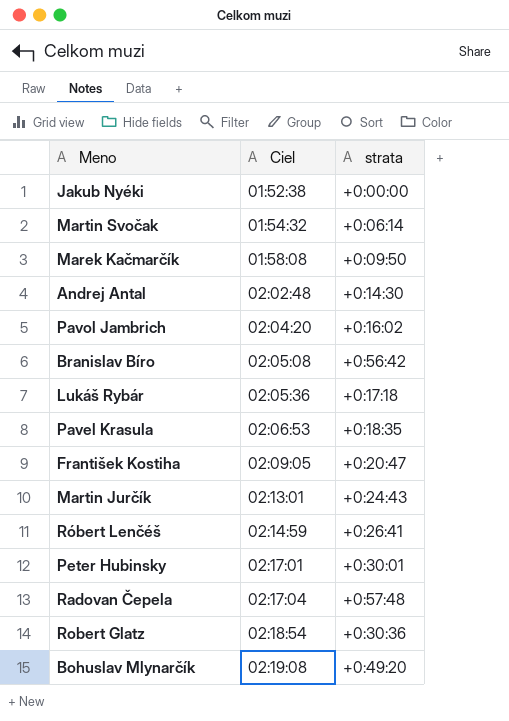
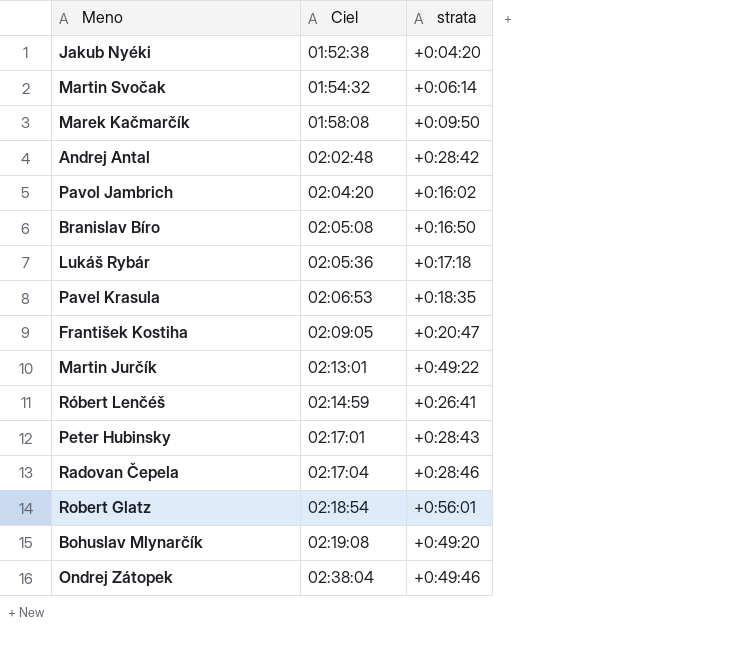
Jakub Nyéki | strata: +0:00:00 -> +0:04:20
Andrej Antal | strata: +0:14:30 -> +0:28:42
Branislav Bíro | strata: +0:56:42 -> +0:16:50
Martin Jurčík | strata: +0:24:43 -> +0:49:22
Peter Hubinsky | strata: +0:30:01 -> +0:28:43
Radovan Čepela | strata: +0:57:48 -> +0:28:46
Robert Glatz | strata: +0:30:36 -> +0:56:01
row Ondrej Zátopek: none -> 02:38:04 | +0:49:46

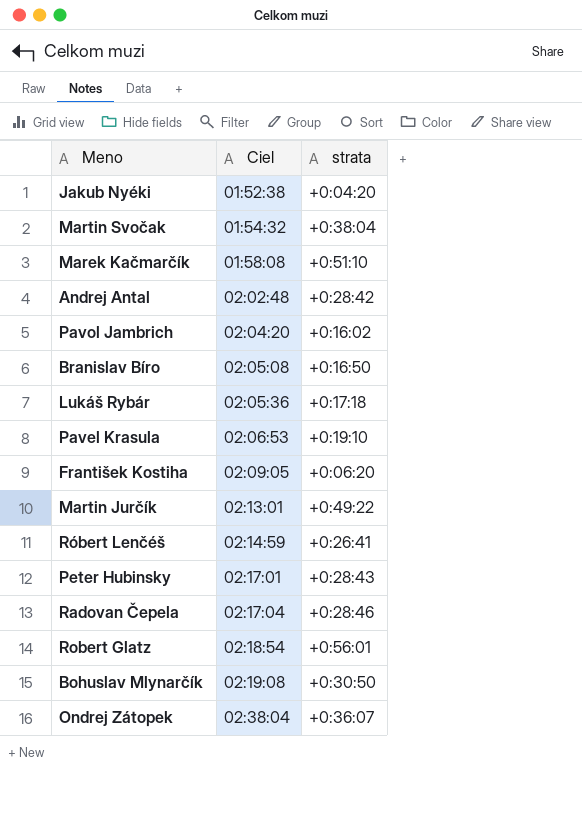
Martin Svočak | strata: +0:06:14 -> +0:38:04
Marek Kačmarčík | strata: +0:09:50 -> +0:51:10
Pavel Krasula | strata: +0:18:35 -> +0:19:10
František Kostiha | strata: +0:20:47 -> +0:06:20
Bohuslav Mlynarčík | strata: +0:49:20 -> +0:30:50
Ondrej Zátopek | strata: +0:49:46 -> +0:36:07

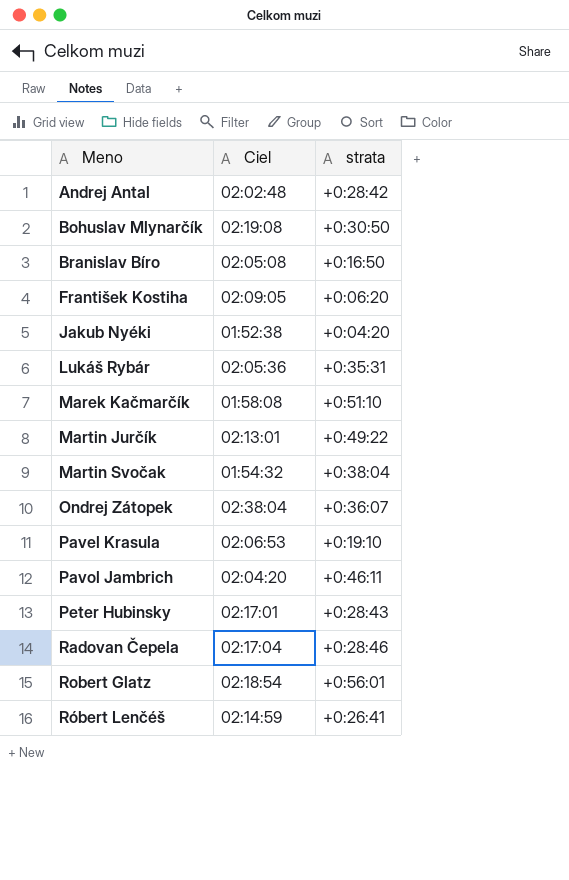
row order: Ciel ascending -> Meno ascending
Lukáš Rybár | strata: +0:17:18 -> +0:35:31
Pavol Jambrich | strata: +0:16:02 -> +0:46:11

